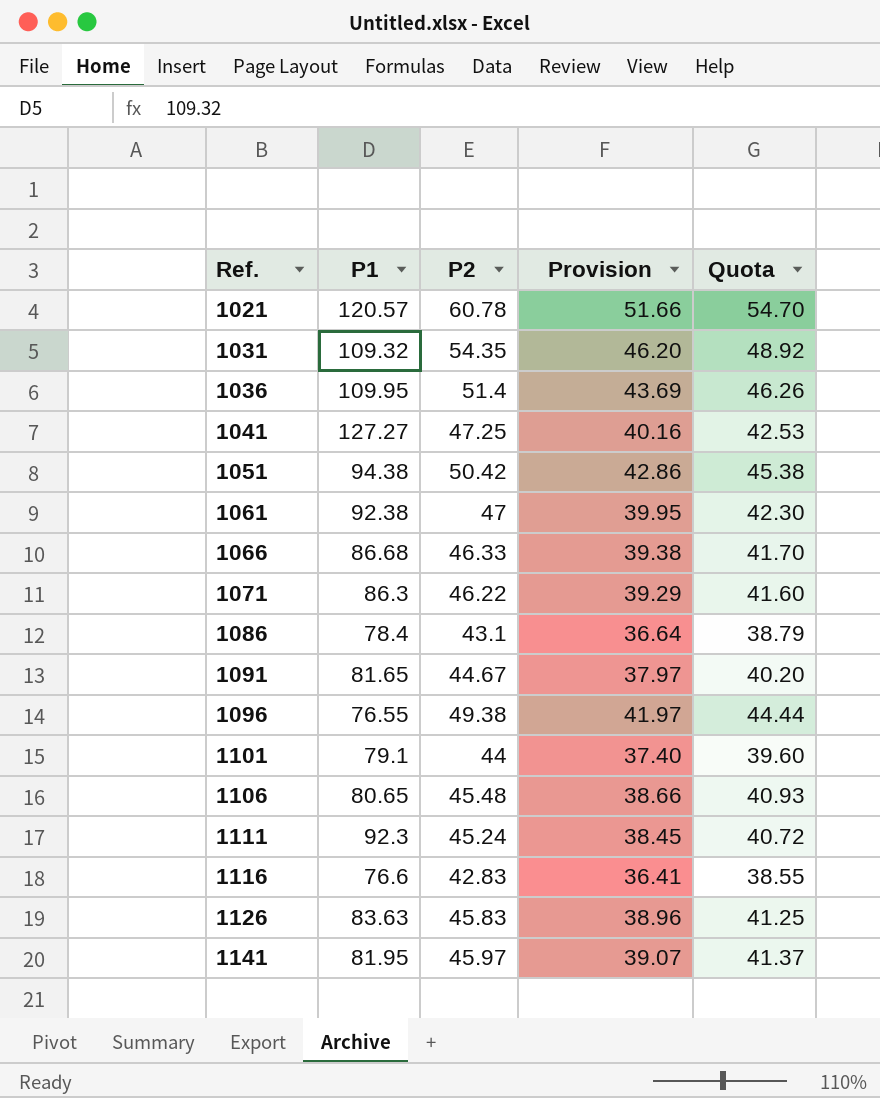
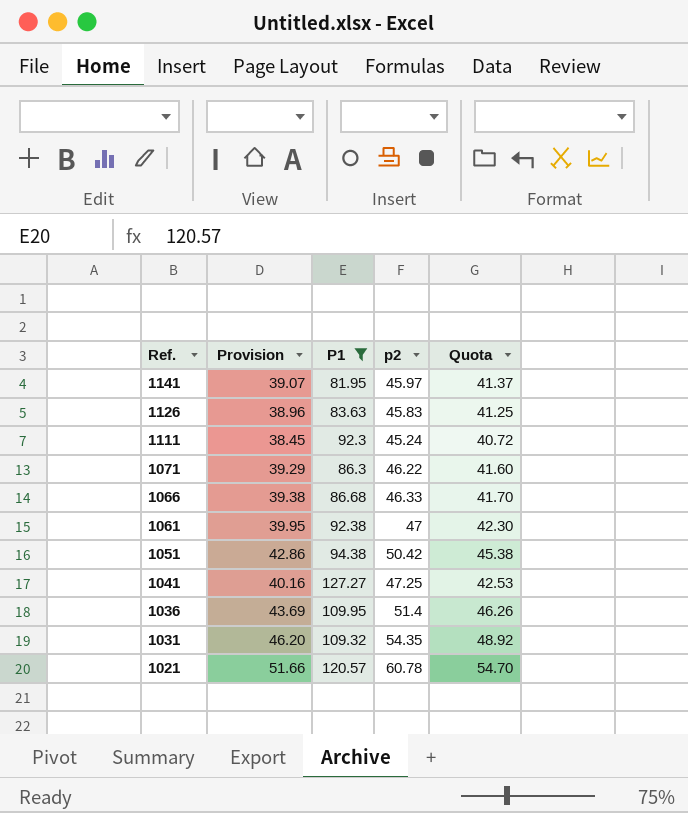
filter: none -> P1 >= 81.95
row order: Ref. ascending -> Ref. descending
column Provision | position: 4 -> 2
column name: P2 -> p2

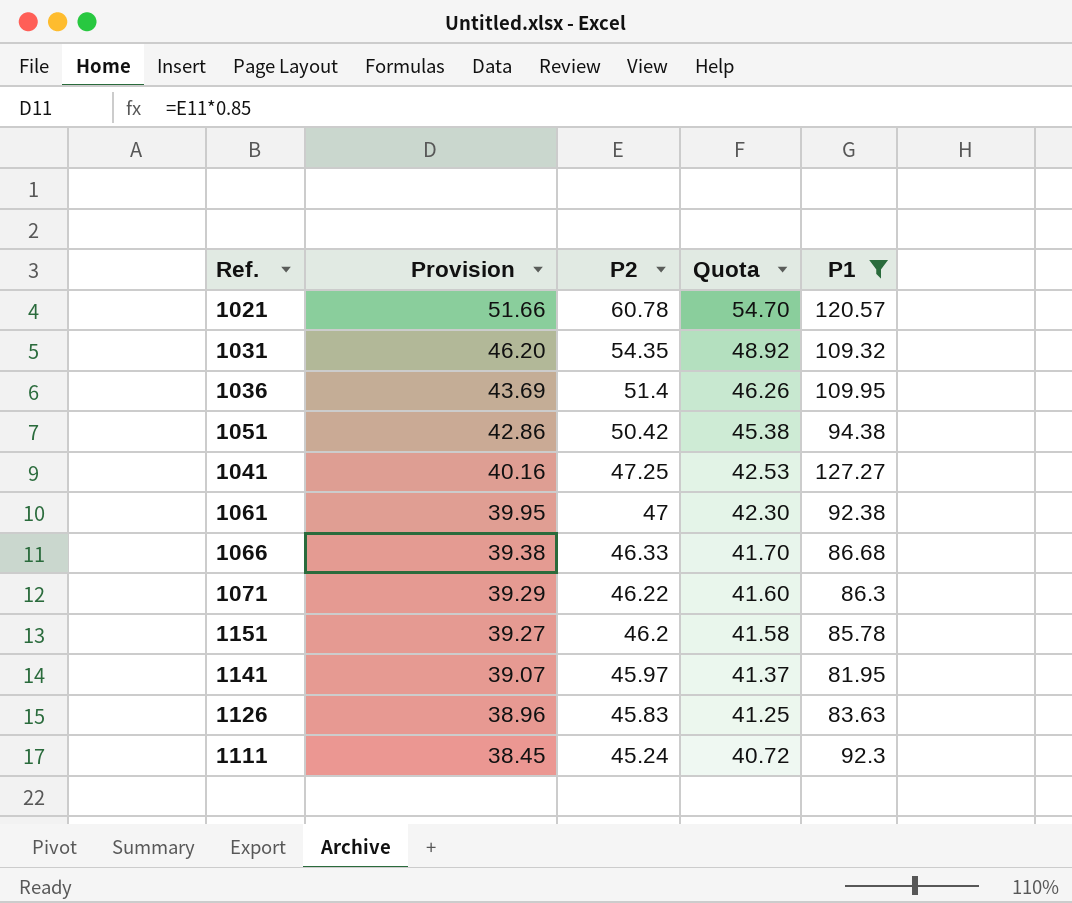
row order: Ref. descending -> Provision descending
column name: p2 -> P2
column P1 | position: 3 -> 5
row 1151: none -> 39.27 | 46.2 | 41.58 | 85.78

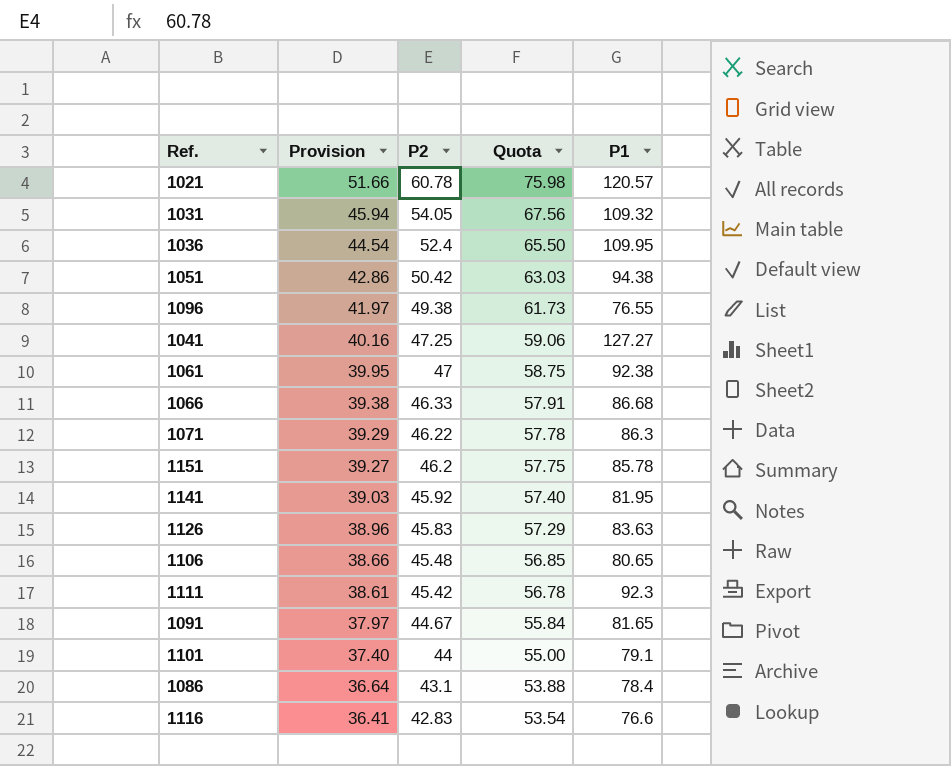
filter: P1 >= 81.95 -> none
column Quota | formula: [P2] * 0.9 -> [P2] * 1.25
1031 | Provision: 46.20 -> 45.94
1031 | P2: 54.35 -> 54.05
1036 | Provision: 43.69 -> 44.54
1036 | P2: 51.4 -> 52.4
1141 | Provision: 39.07 -> 39.03
1141 | P2: 45.97 -> 45.92
1111 | Provision: 38.45 -> 38.61
1111 | P2: 45.24 -> 45.42

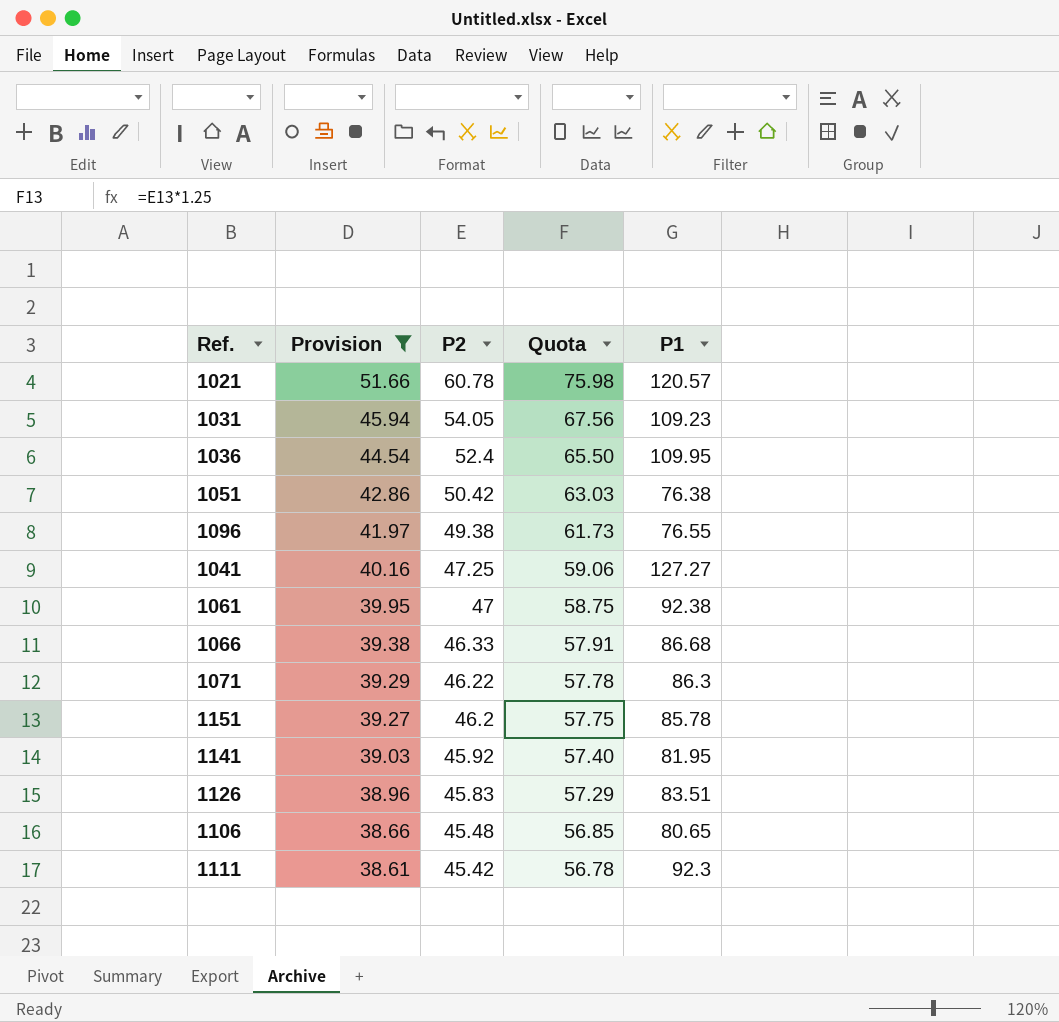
filter: none -> Provision >= 38.61
1031 | P1: 109.32 -> 109.23
1051 | P1: 94.38 -> 76.38
1126 | P1: 83.63 -> 83.51

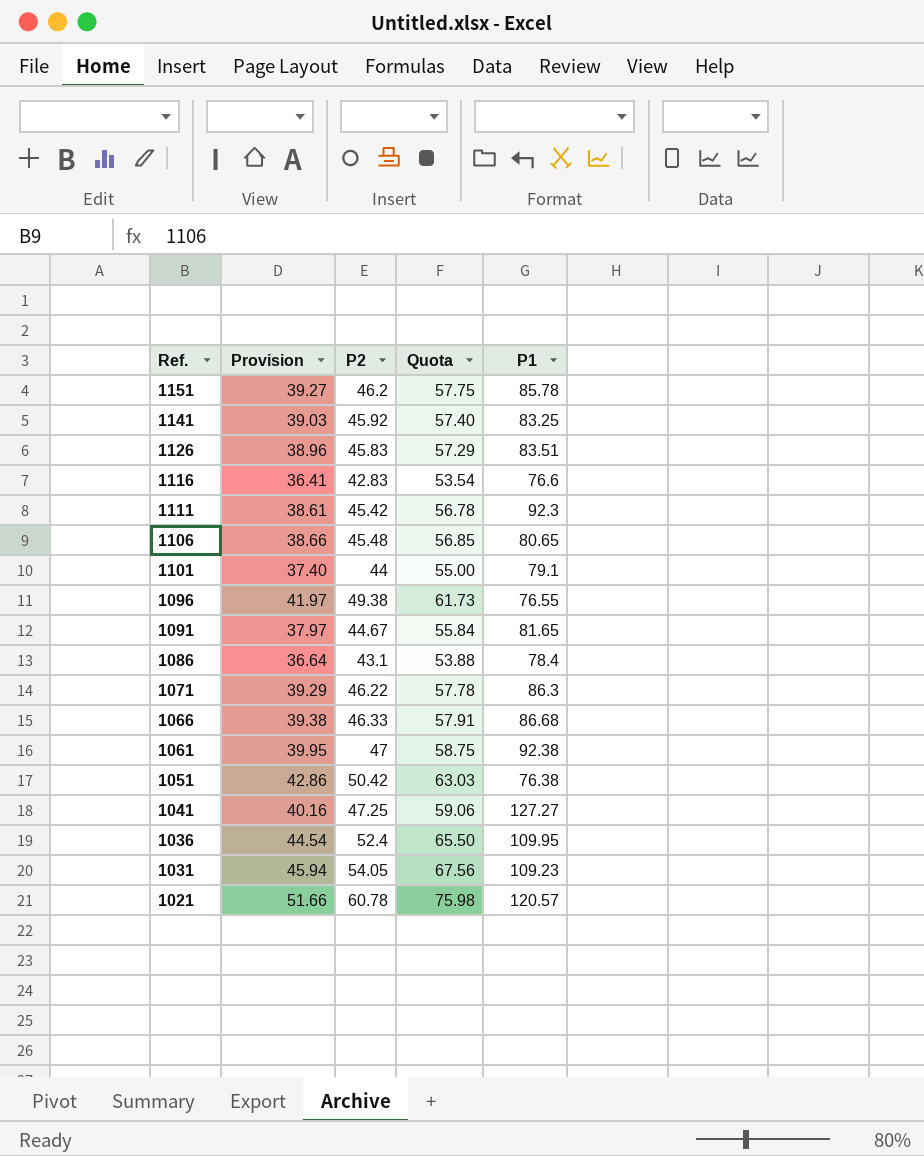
filter: Provision >= 38.61 -> none
row order: Provision descending -> Ref. descending
1141 | P1: 81.95 -> 83.25

